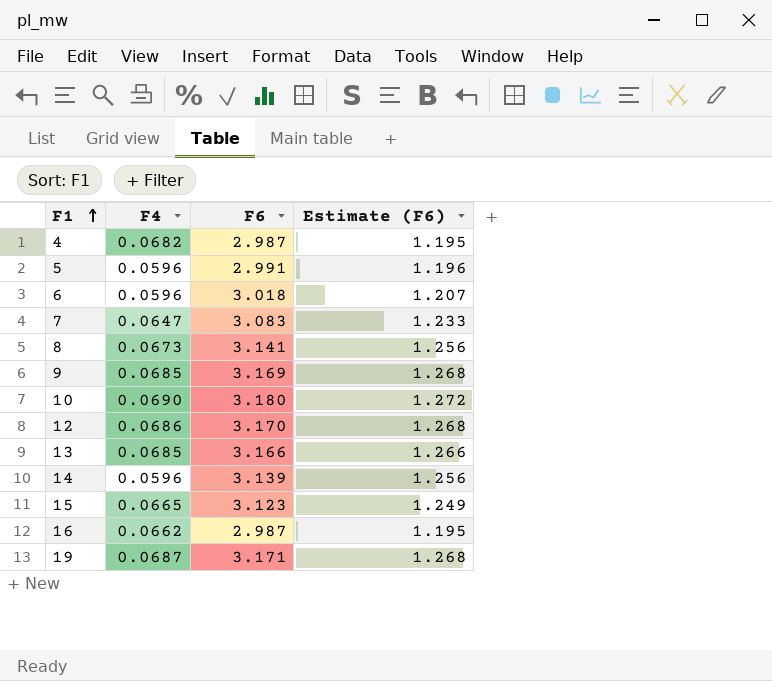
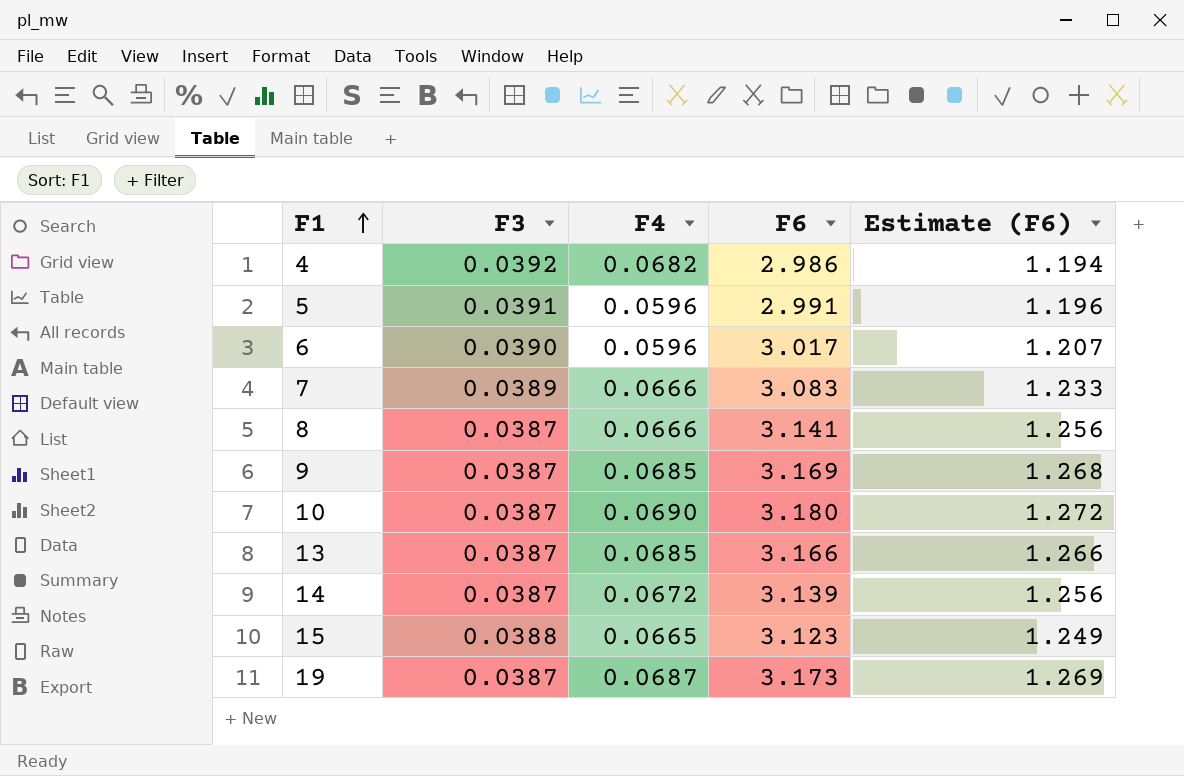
column F3 | position: none -> 2
row 12: 0.0686 | 3.170 | 1.268 -> none
row 16: 0.0662 | 2.987 | 1.195 -> none
4 | F6: 2.987 -> 2.986
4 | Estimate (F6): 1.195 -> 1.194
6 | F6: 3.018 -> 3.017
7 | F4: 0.0647 -> 0.0666
8 | F4: 0.0673 -> 0.0666
14 | F4: 0.0596 -> 0.0672
19 | F6: 3.171 -> 3.173
19 | Estimate (F6): 1.268 -> 1.269

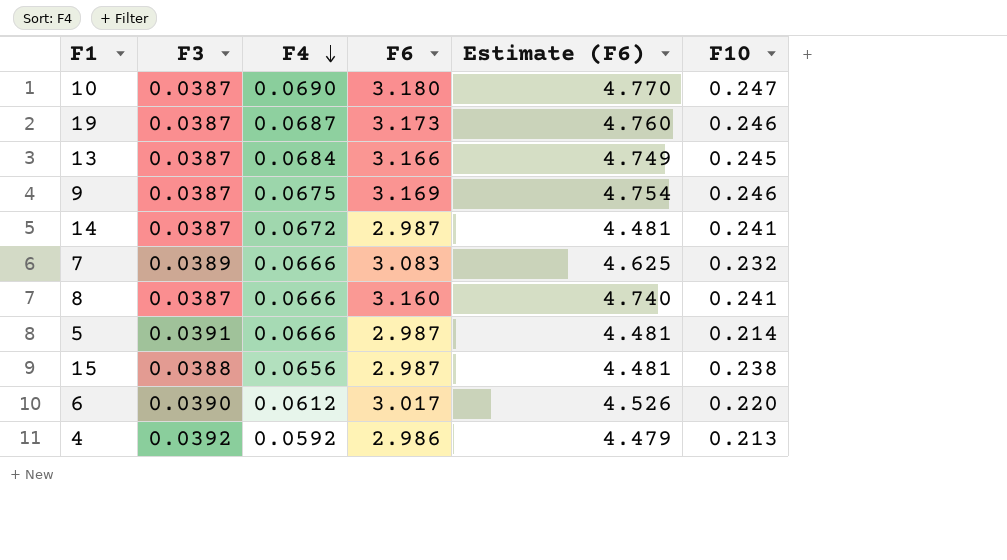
row order: F1 ascending -> F4 descending
column Estimate (F6) | formula: [F6] * 0.4 -> [F6] * 1.5
column F10 | position: none -> 6
13 | F4: 0.0685 -> 0.0684
9 | F4: 0.0685 -> 0.0675
14 | F6: 3.139 -> 2.987
8 | F6: 3.141 -> 3.160
5 | F4: 0.0596 -> 0.0666
5 | F6: 2.991 -> 2.987
15 | F4: 0.0665 -> 0.0656
15 | F6: 3.123 -> 2.987
6 | F4: 0.0596 -> 0.0612
4 | F4: 0.0682 -> 0.0592

